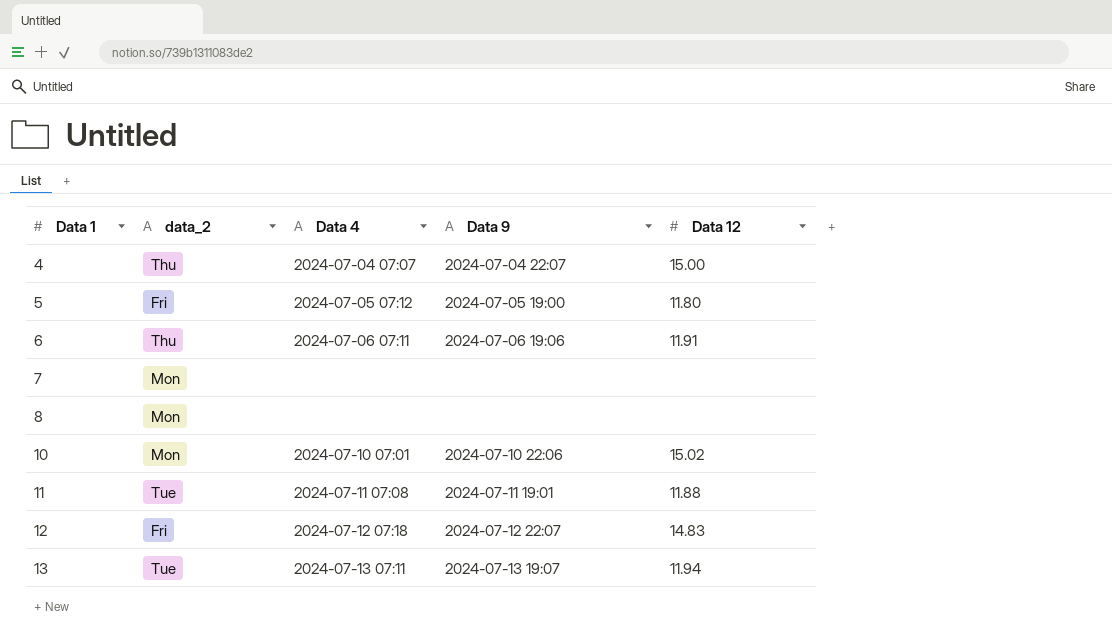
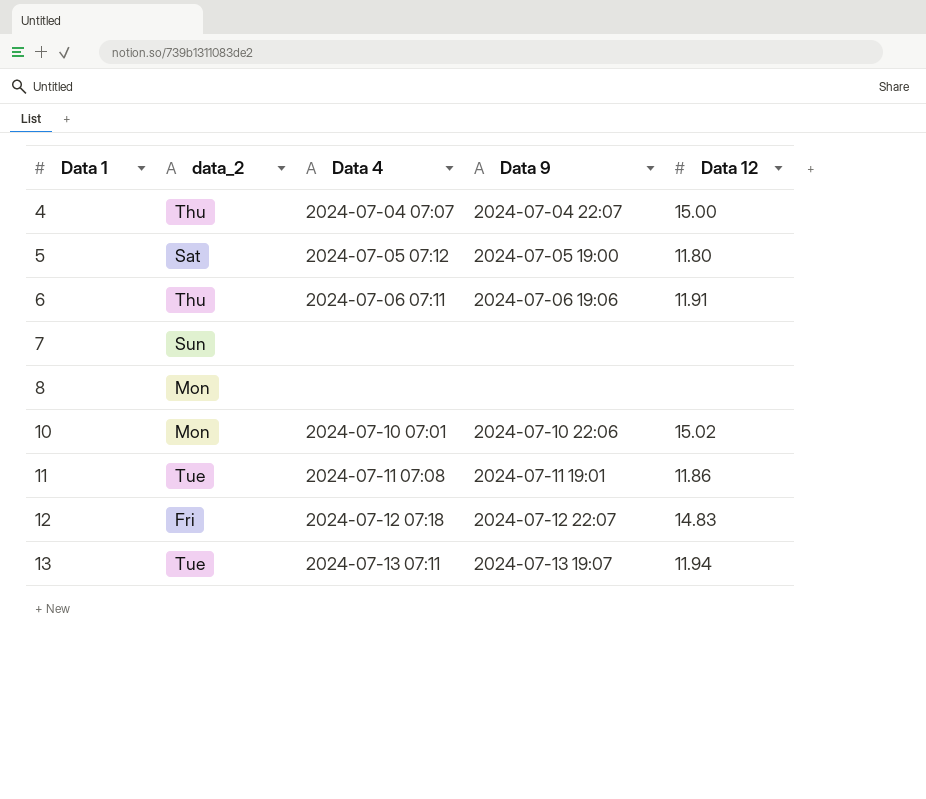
5 | data_2: Fri -> Sat
7 | data_2: Mon -> Sun
11 | Data 12: 11.88 -> 11.86

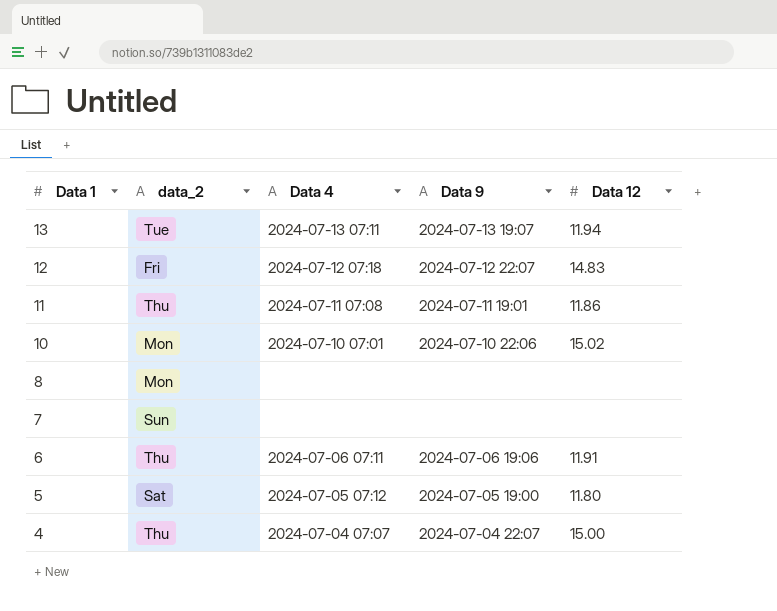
row order: Data 1 ascending -> Data 1 descending
11 | data_2: Tue -> Thu

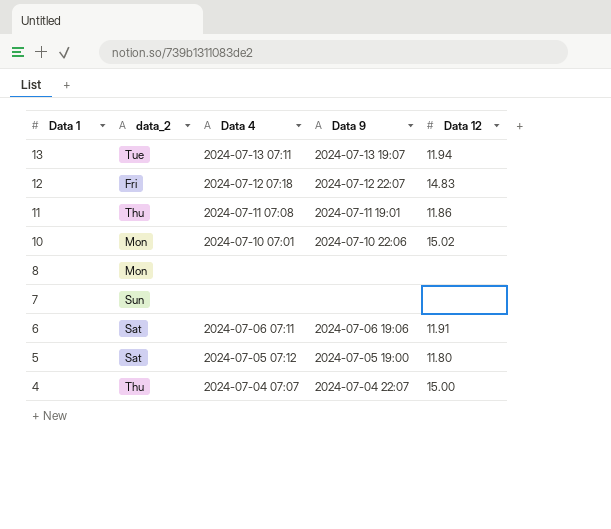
6 | data_2: Thu -> Sat

